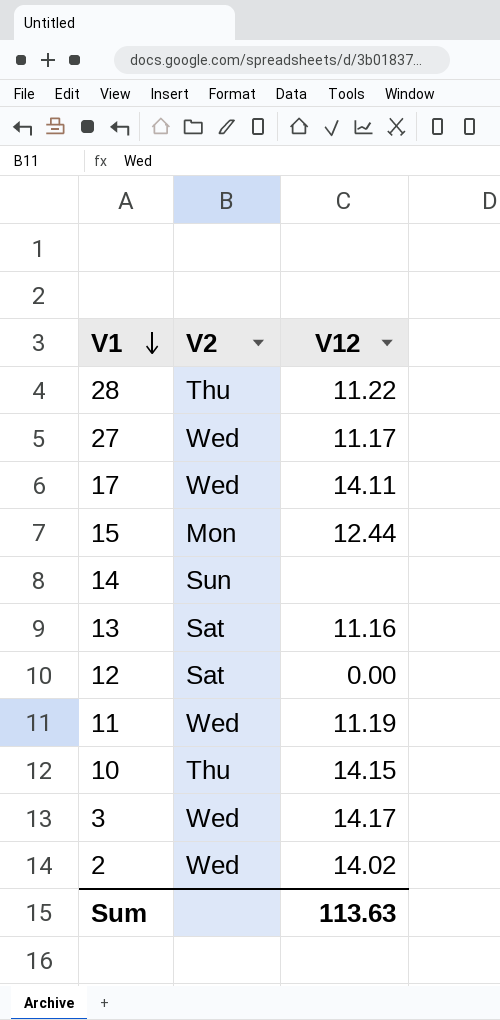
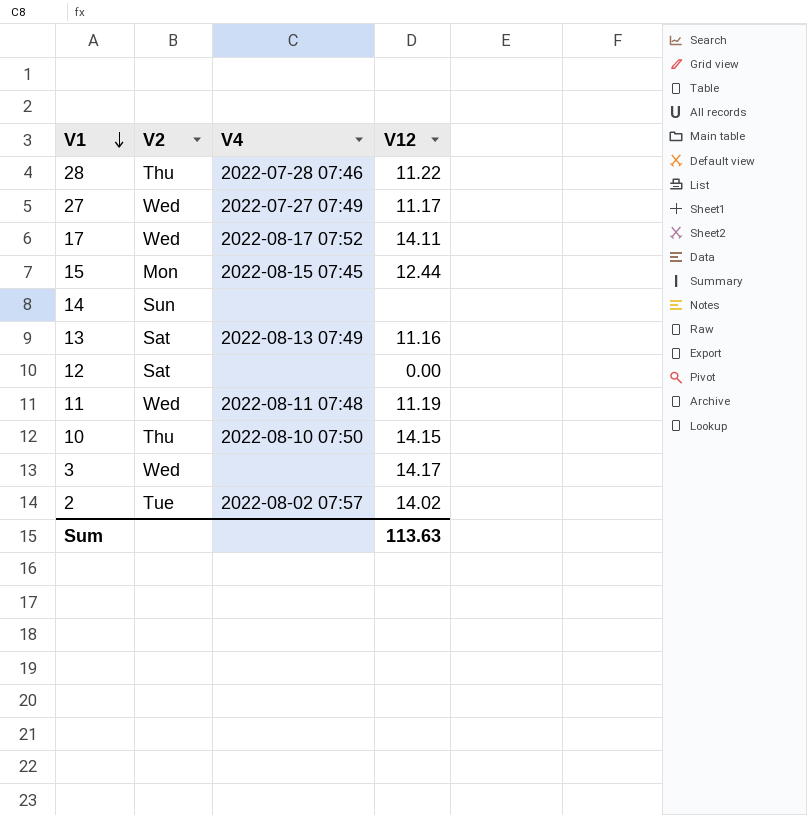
column V4 | position: none -> 3
2 | V2: Wed -> Tue

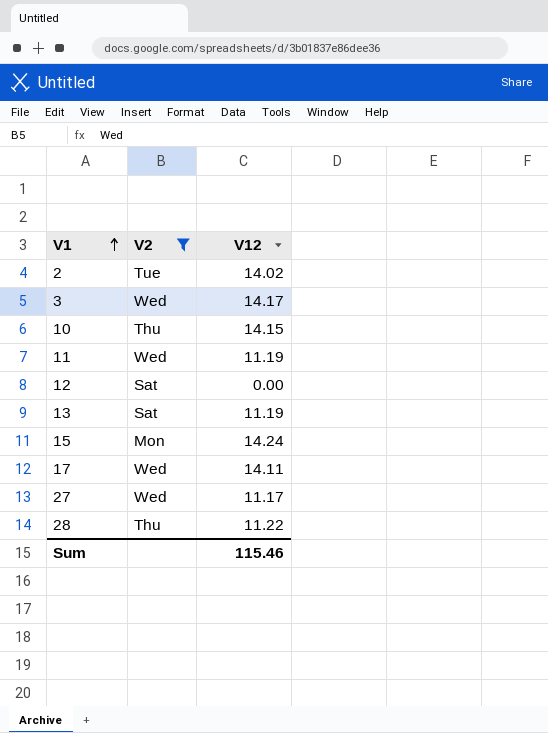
filter: none -> V2 != Sun
row order: V1 descending -> V1 ascending
column V4 | position: 3 -> none
13 | V12: 11.16 -> 11.19
15 | V12: 12.44 -> 14.24
Sum | V12: 113.63 -> 115.46

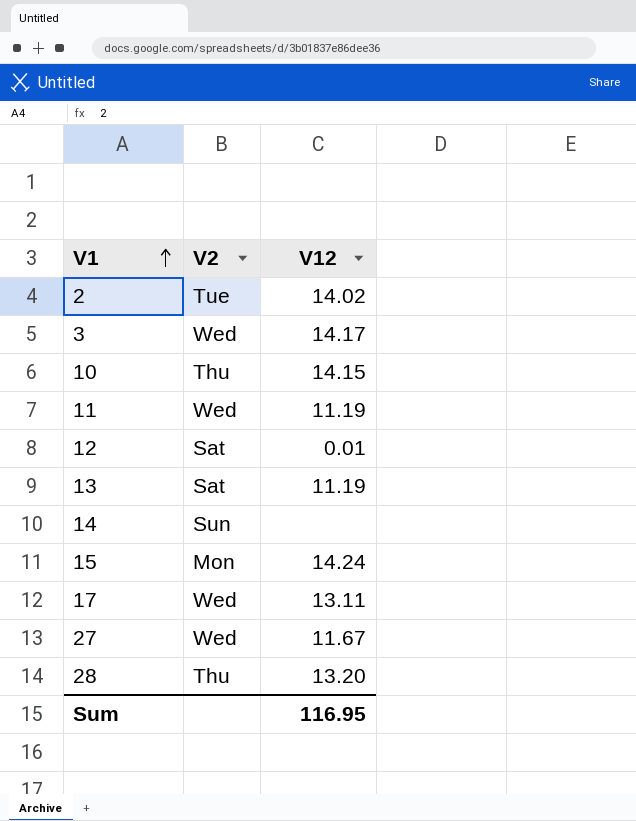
filter: V2 != Sun -> none
12 | V12: 0.00 -> 0.01
17 | V12: 14.11 -> 13.11
27 | V12: 11.17 -> 11.67
28 | V12: 11.22 -> 13.20
Sum | V12: 115.46 -> 116.95

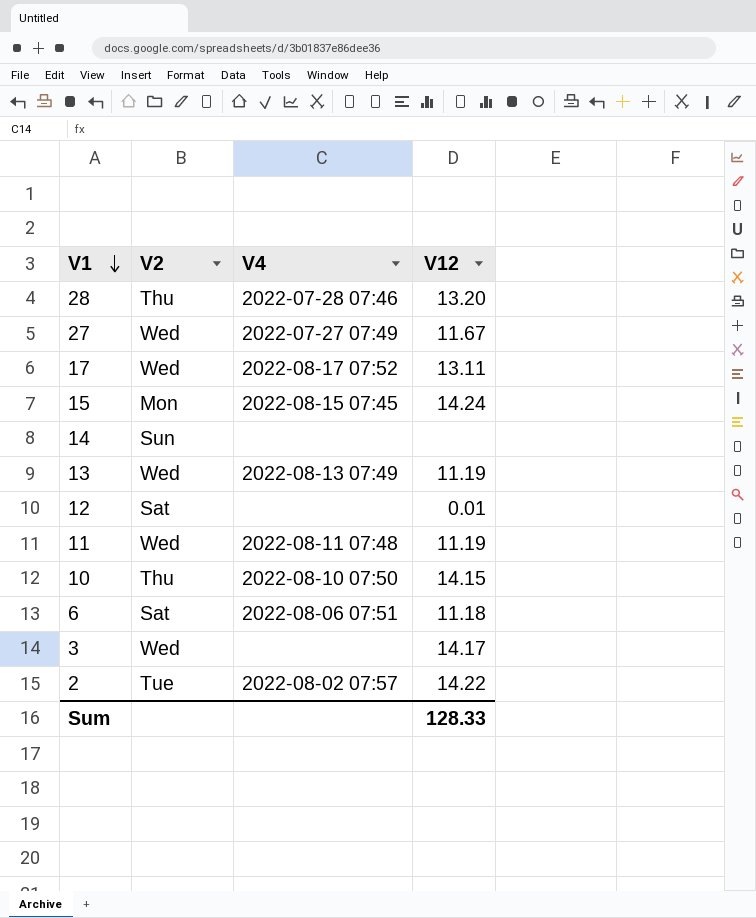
row order: V1 ascending -> V1 descending
column V4 | position: none -> 3
13 | V2: Sat -> Wed
row 6: none -> Sat | 2022-08-06 07:51 | 11.18
2 | V12: 14.02 -> 14.22
Sum | V12: 116.95 -> 128.33

